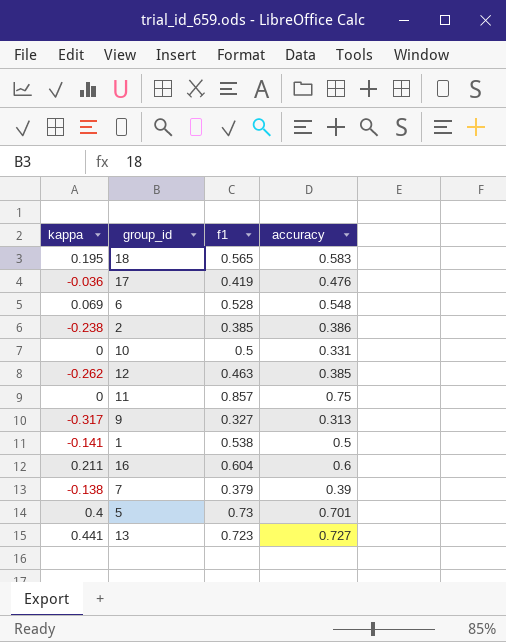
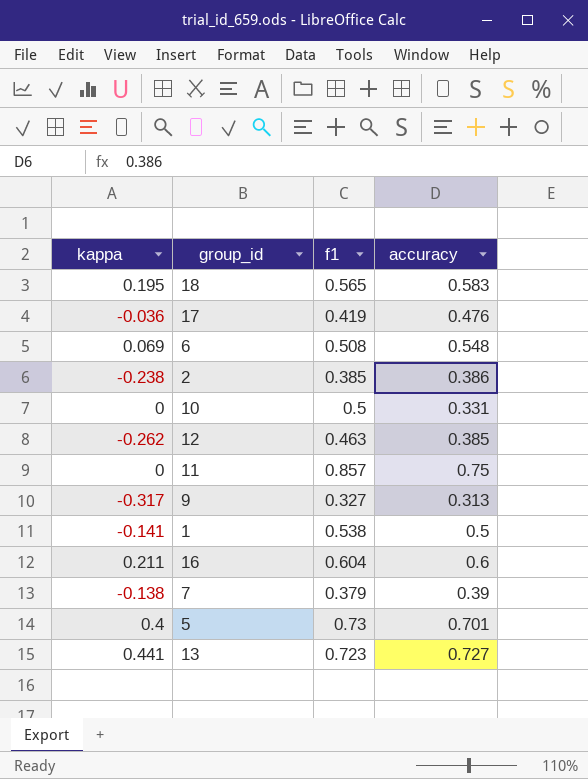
6 | f1: 0.528 -> 0.508

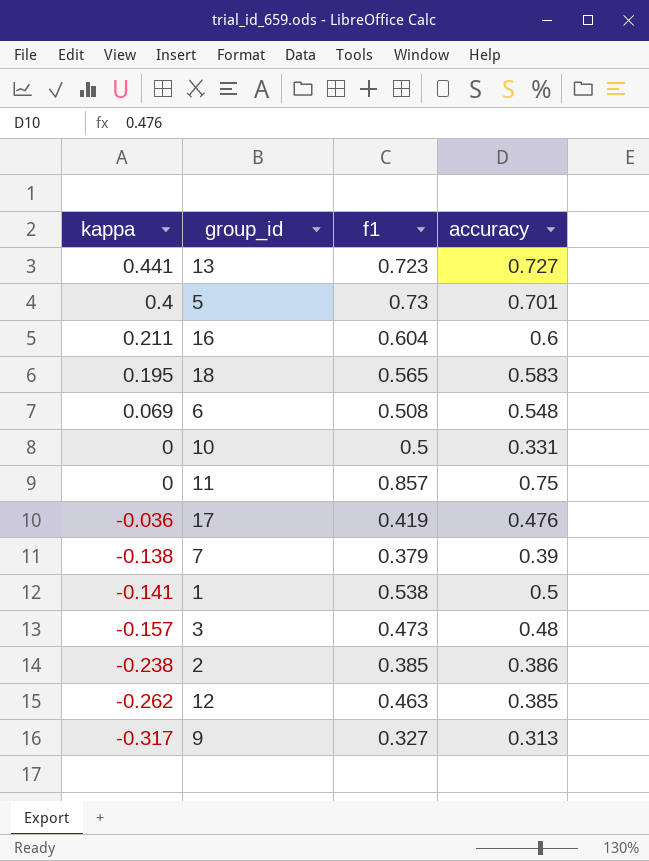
row order: none -> kappa descending
row 3: none -> -0.157 | 0.473 | 0.48

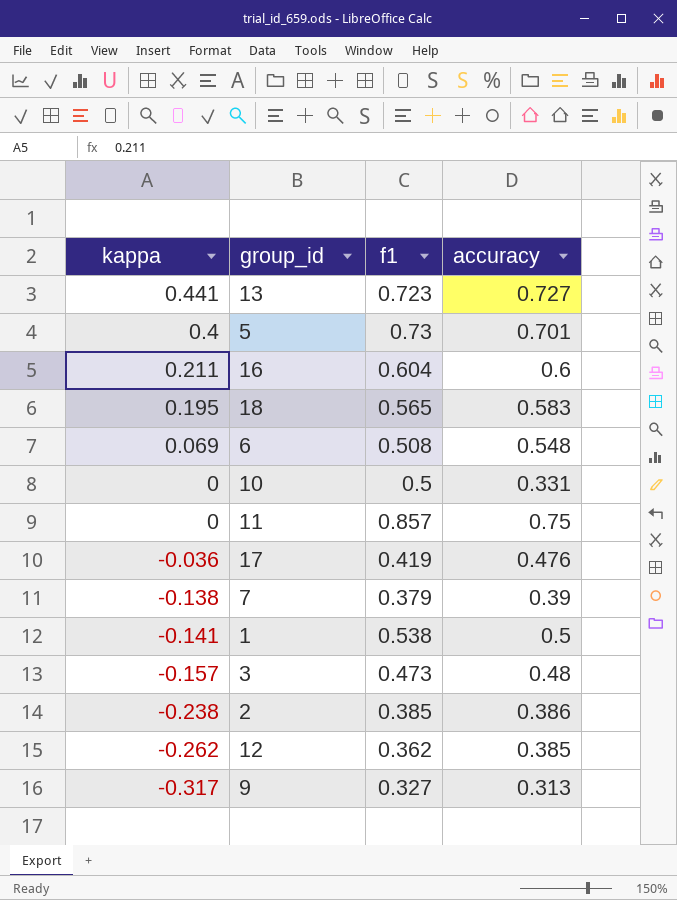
12 | f1: 0.463 -> 0.362

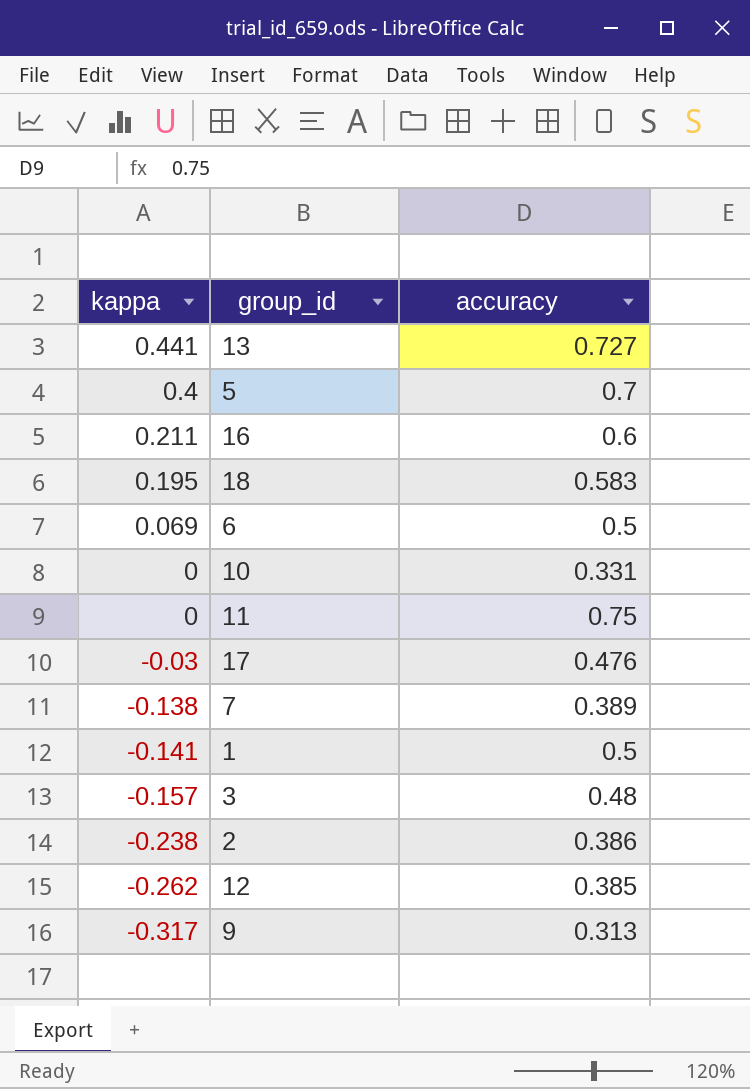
column f1 | position: 3 -> none
5 | accuracy: 0.701 -> 0.7
6 | accuracy: 0.548 -> 0.5
17 | kappa: -0.036 -> -0.03
7 | accuracy: 0.39 -> 0.389

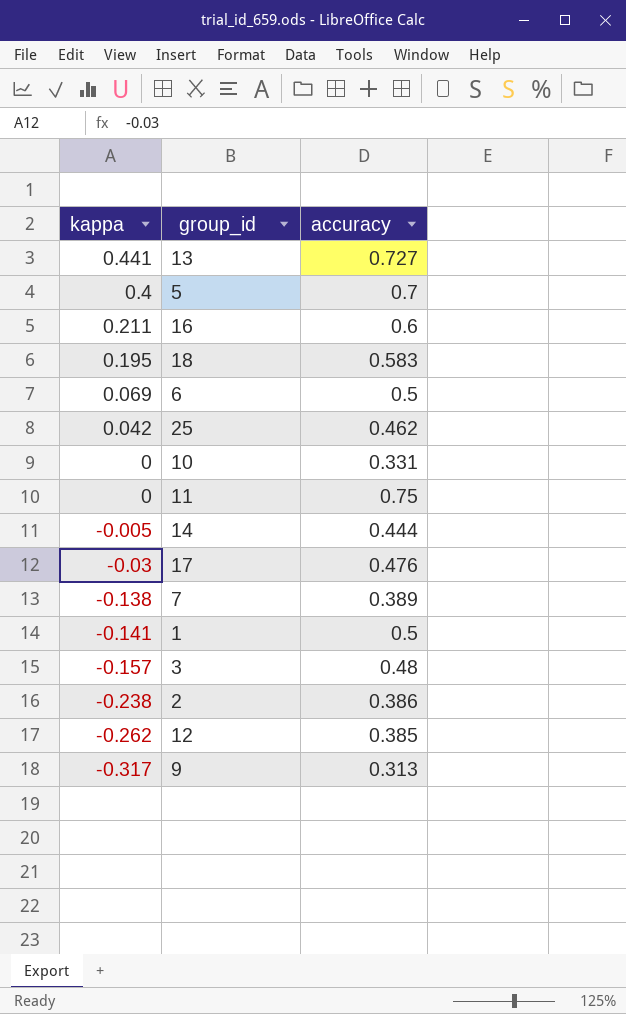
row 25: none -> 0.042 | 0.462
row 14: none -> -0.005 | 0.444

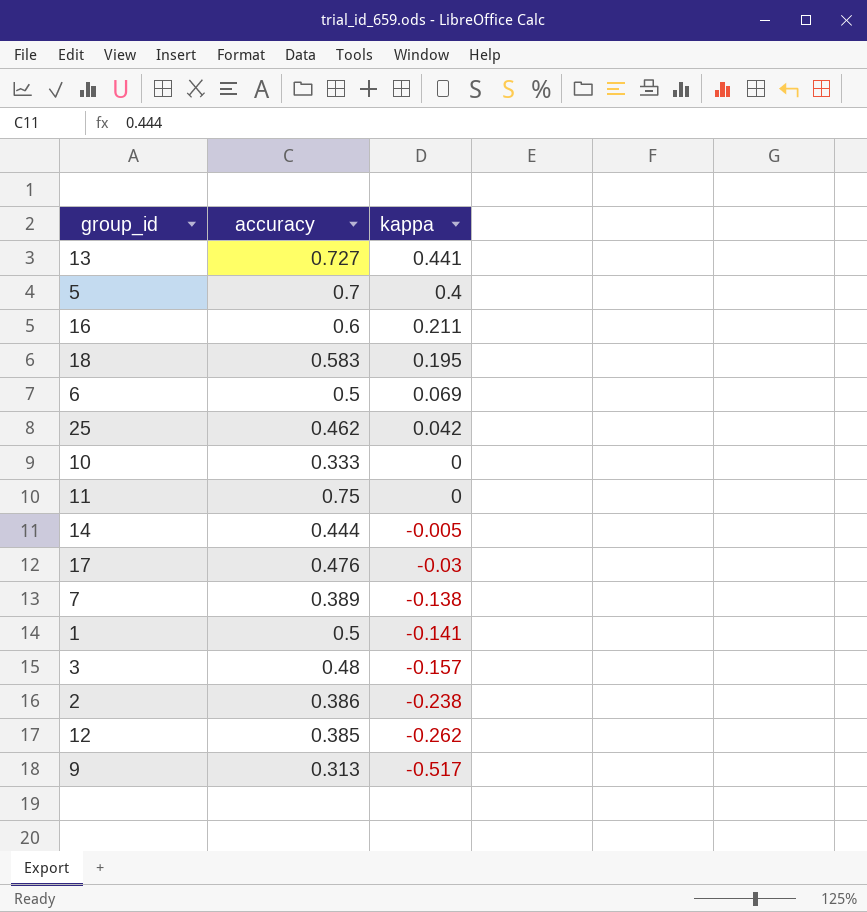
column kappa | position: 1 -> 3
10 | accuracy: 0.331 -> 0.333
9 | kappa: -0.317 -> -0.517

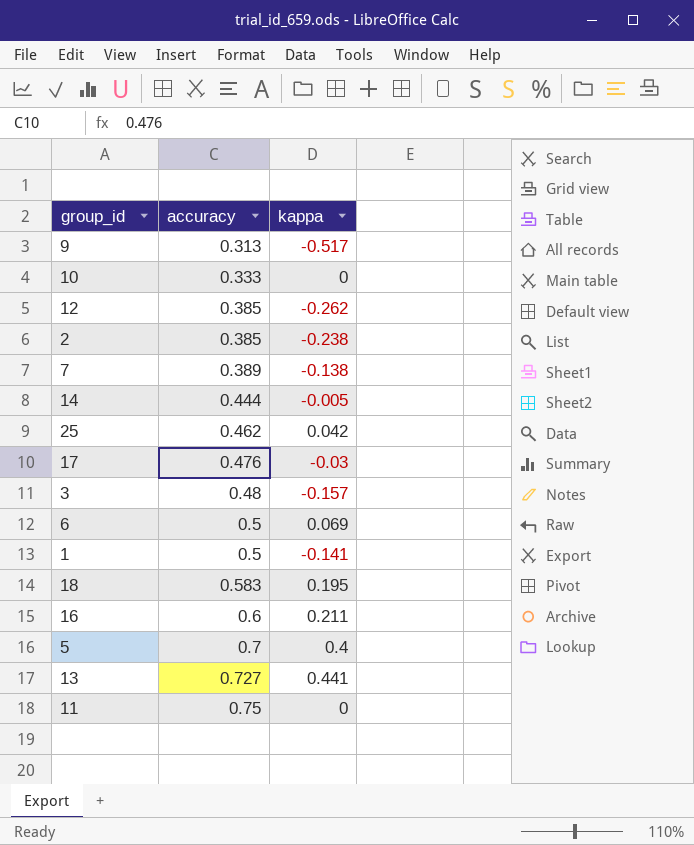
row order: kappa descending -> accuracy ascending
2 | accuracy: 0.386 -> 0.385

